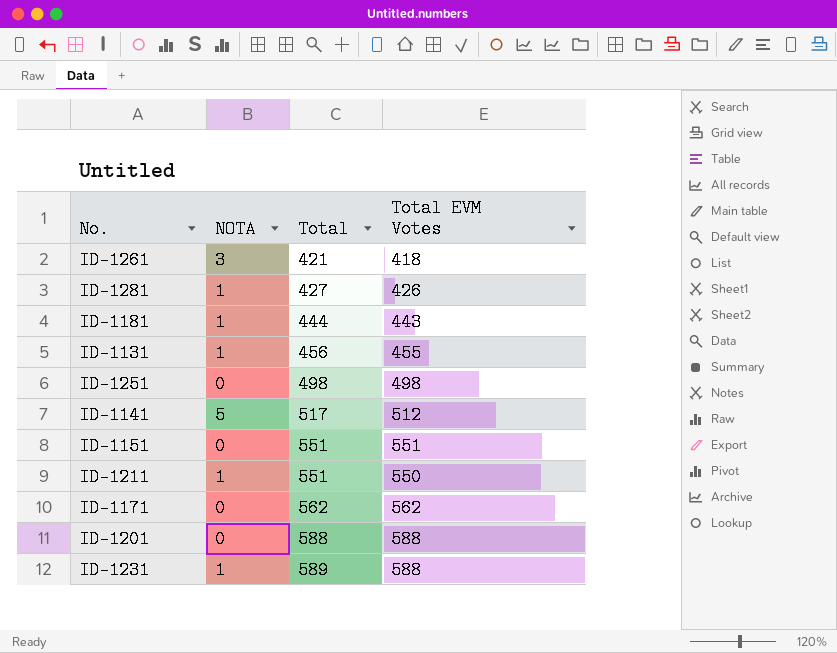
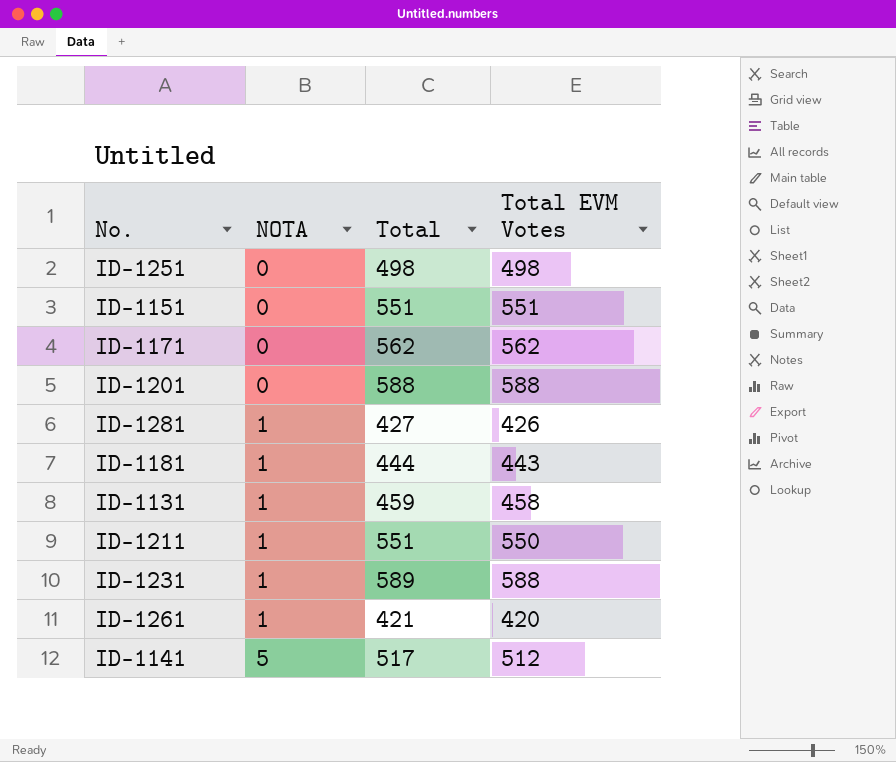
row order: Total ascending -> NOTA ascending
ID-1131 | Total: 456 -> 459
ID-1131 | Total EVM Votes: 455 -> 458
ID-1261 | NOTA: 3 -> 1
ID-1261 | Total EVM Votes: 418 -> 420

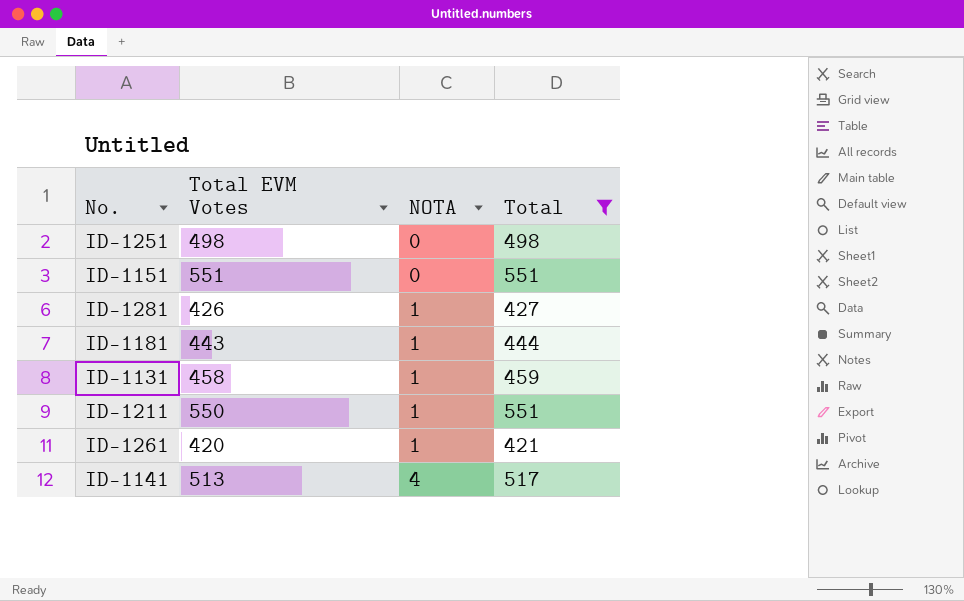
filter: none -> Total <= 551
column Total EVM Votes | position: 4 -> 2
ID-1141 | Total EVM Votes: 512 -> 513
ID-1141 | NOTA: 5 -> 4

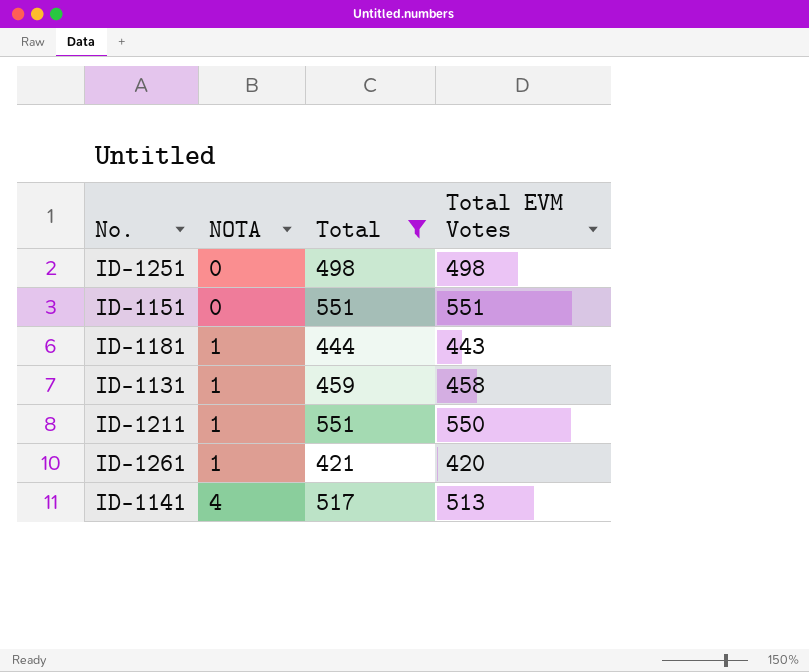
column Total EVM Votes | position: 2 -> 4
row ID-1281: 426 | 1 | 427 -> none

